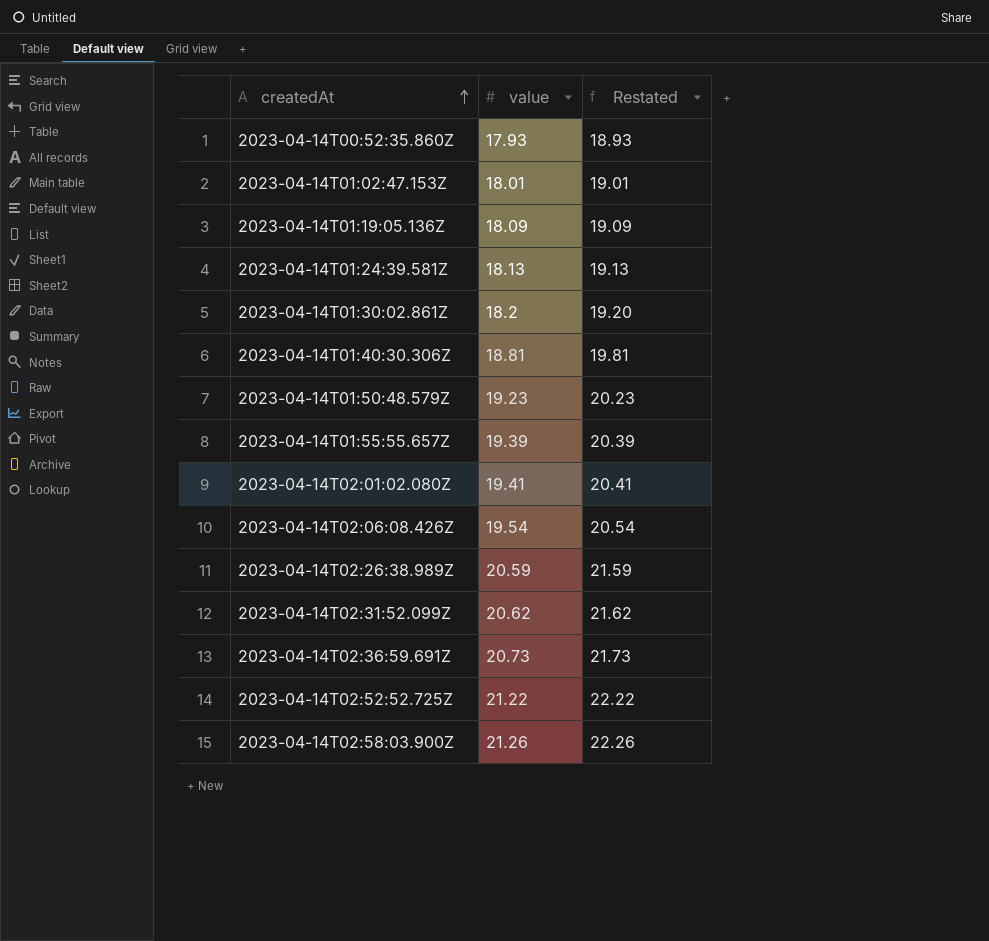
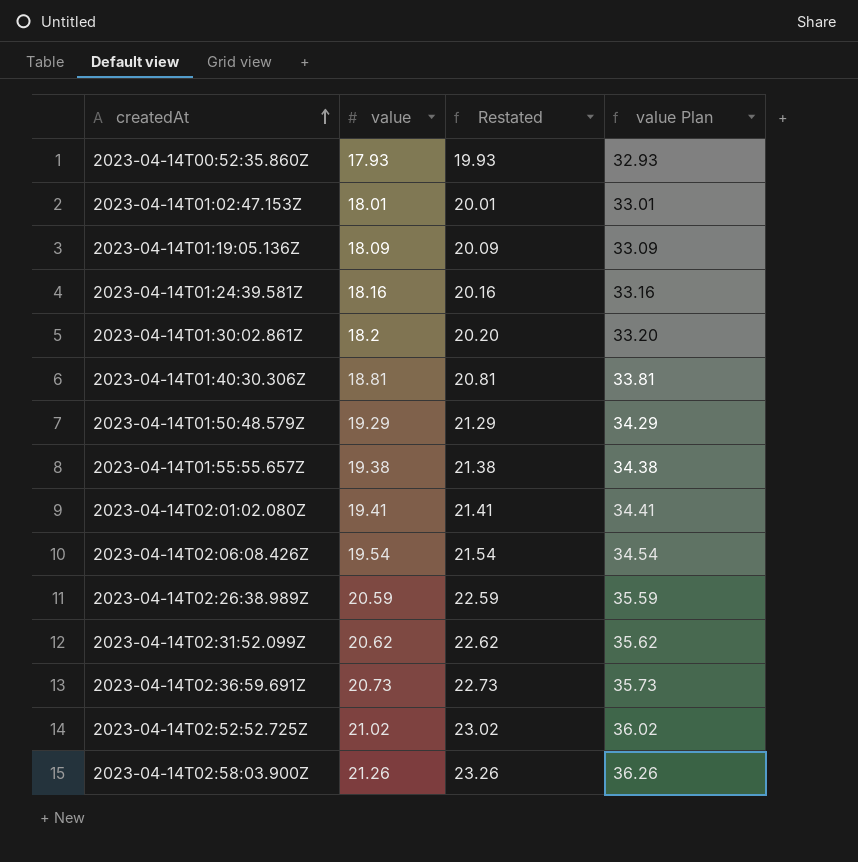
column Restated | formula: [value] + 1 -> [value] + 2
column value Plan | formula: none -> [value] + 15
2023-04-14T01:24:39.581Z | value: 18.13 -> 18.16
2023-04-14T01:50:48.579Z | value: 19.23 -> 19.29
2023-04-14T01:55:55.657Z | value: 19.39 -> 19.38
2023-04-14T02:52:52.725Z | value: 21.22 -> 21.02

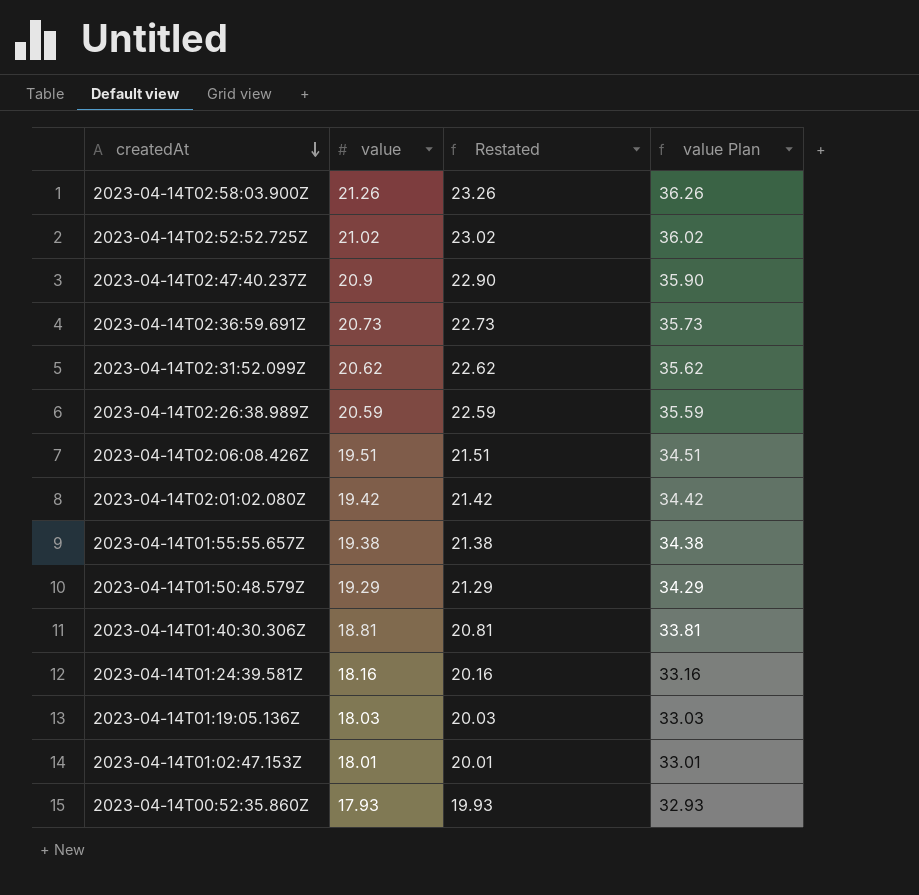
row order: createdAt ascending -> createdAt descending
row 2023-04-14T01:30:02.861Z: 18.2 | 20.20 | 33.20 -> none
row 2023-04-14T02:47:40.237Z: none -> 20.9 | 22.90 | 35.90
2023-04-14T02:06:08.426Z | value: 19.54 -> 19.51
2023-04-14T02:06:08.426Z | Restated: 21.54 -> 21.51
2023-04-14T02:06:08.426Z | value Plan: 34.54 -> 34.51
2023-04-14T02:01:02.080Z | value: 19.41 -> 19.42
2023-04-14T02:01:02.080Z | Restated: 21.41 -> 21.42
2023-04-14T02:01:02.080Z | value Plan: 34.41 -> 34.42
2023-04-14T01:19:05.136Z | value: 18.09 -> 18.03
2023-04-14T01:19:05.136Z | Restated: 20.09 -> 20.03
2023-04-14T01:19:05.136Z | value Plan: 33.09 -> 33.03

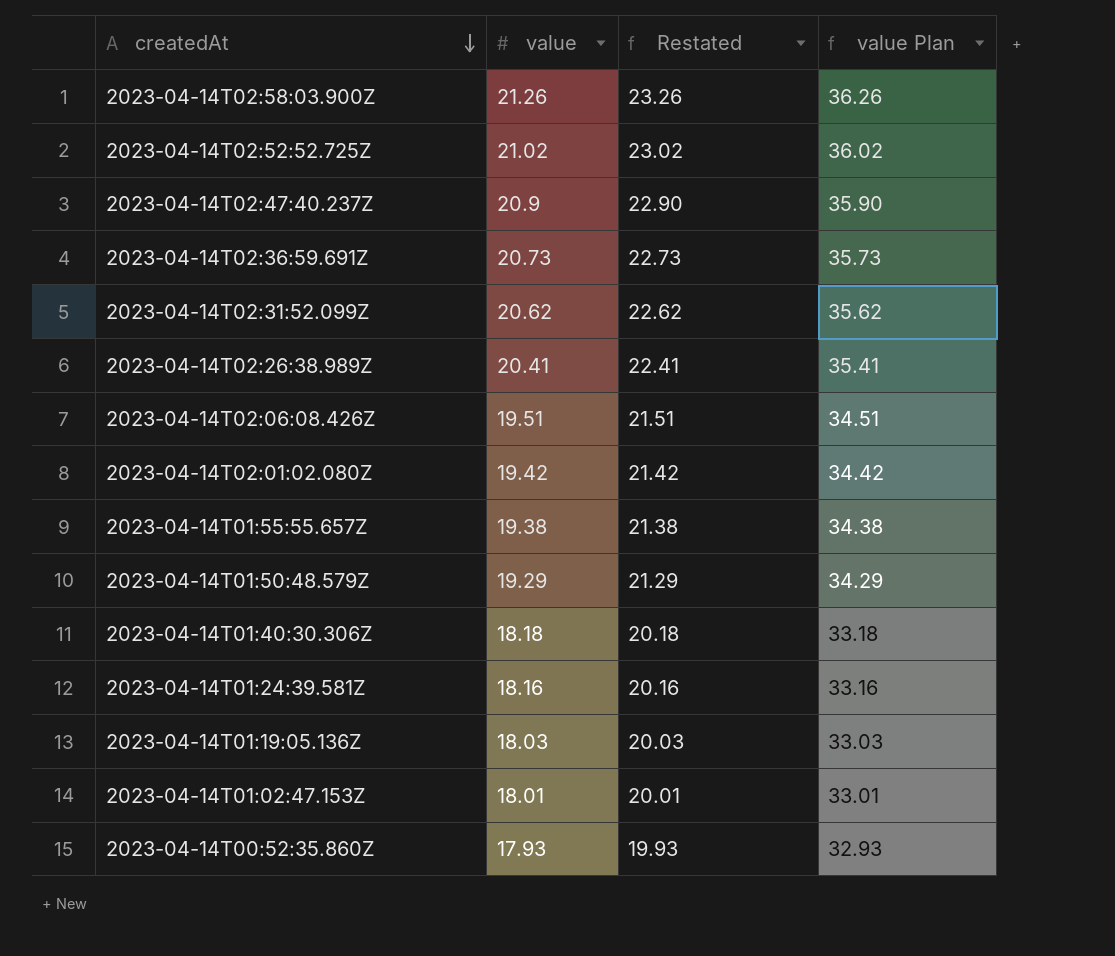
2023-04-14T02:26:38.989Z | value: 20.59 -> 20.41
2023-04-14T02:26:38.989Z | Restated: 22.59 -> 22.41
2023-04-14T02:26:38.989Z | value Plan: 35.59 -> 35.41
2023-04-14T01:40:30.306Z | value: 18.81 -> 18.18
2023-04-14T01:40:30.306Z | Restated: 20.81 -> 20.18
2023-04-14T01:40:30.306Z | value Plan: 33.81 -> 33.18

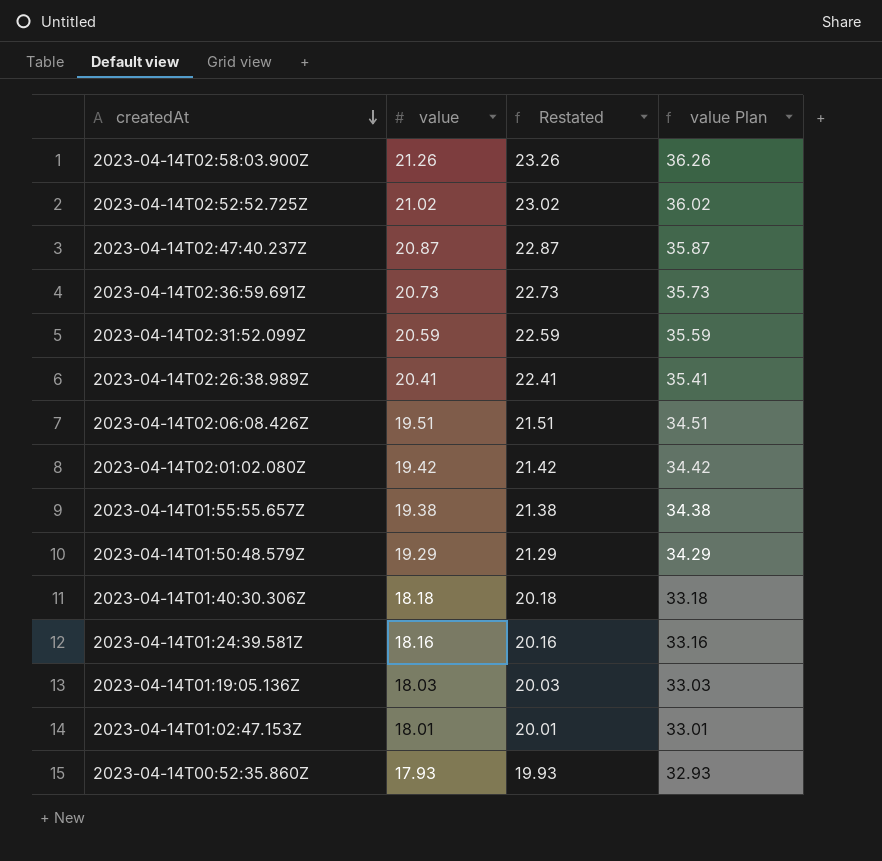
2023-04-14T02:47:40.237Z | value: 20.9 -> 20.87
2023-04-14T02:47:40.237Z | Restated: 22.90 -> 22.87
2023-04-14T02:47:40.237Z | value Plan: 35.90 -> 35.87
2023-04-14T02:31:52.099Z | value: 20.62 -> 20.59
2023-04-14T02:31:52.099Z | Restated: 22.62 -> 22.59
2023-04-14T02:31:52.099Z | value Plan: 35.62 -> 35.59

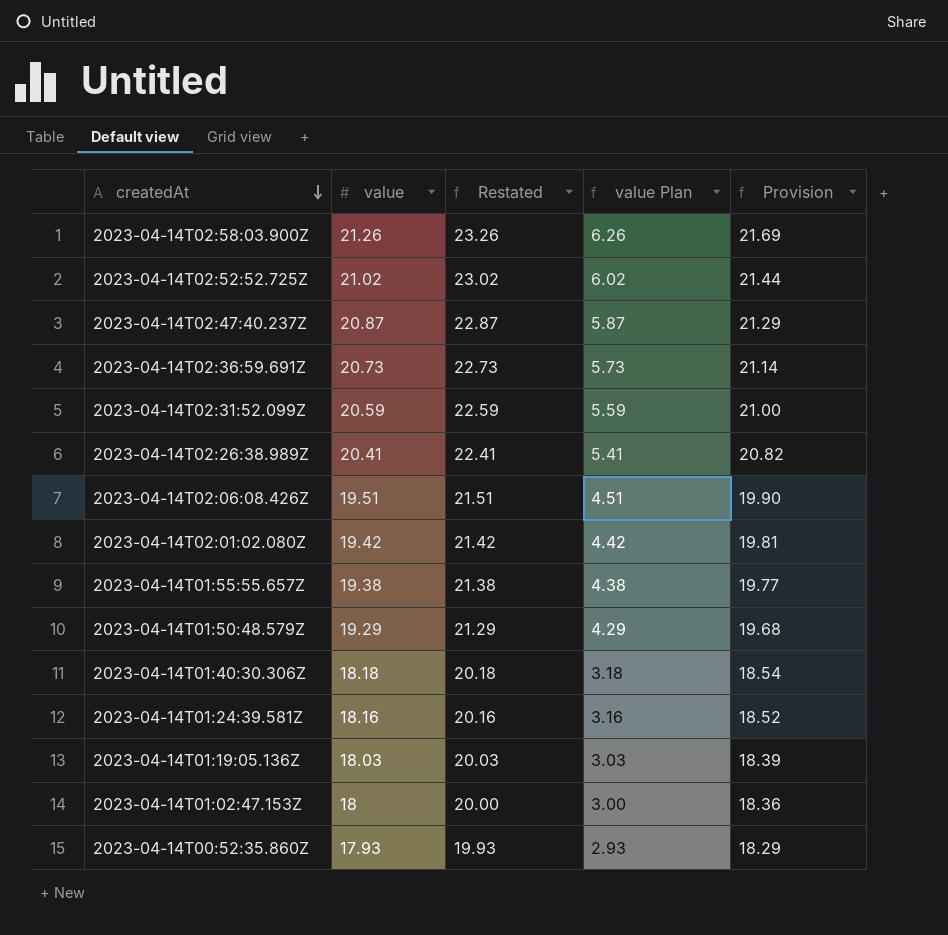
column value Plan | formula: [value] + 15 -> [value] - 15
column Provision | formula: none -> [value] * 1.02
2023-04-14T01:02:47.153Z | value: 18.01 -> 18
2023-04-14T01:02:47.153Z | Restated: 20.01 -> 20.00

